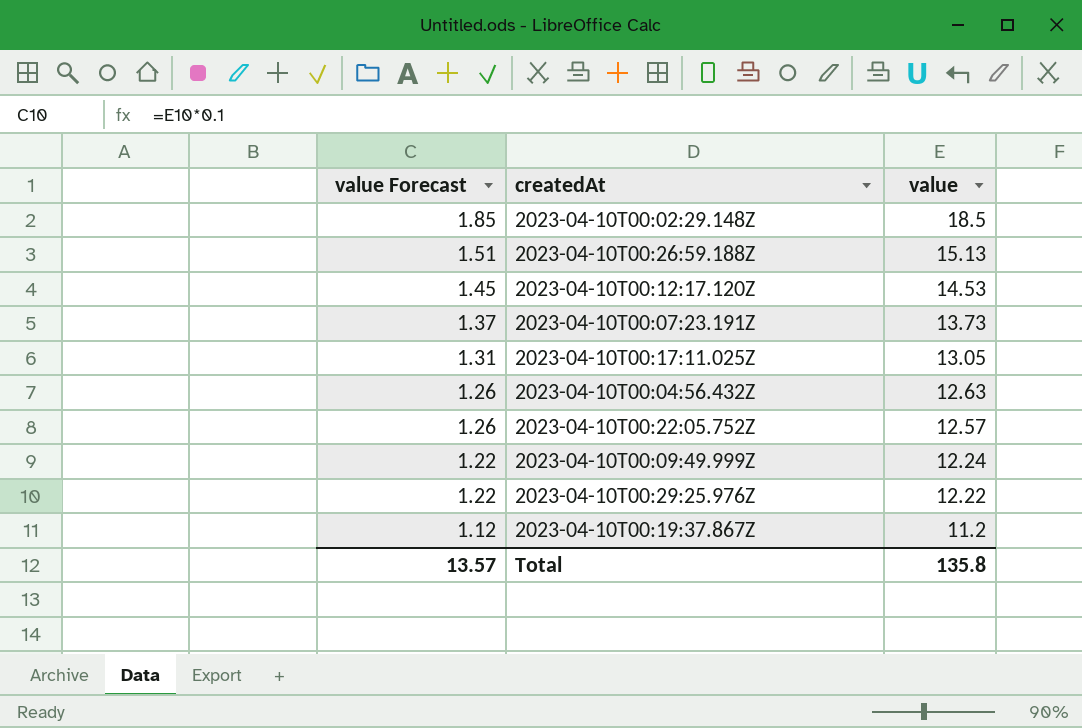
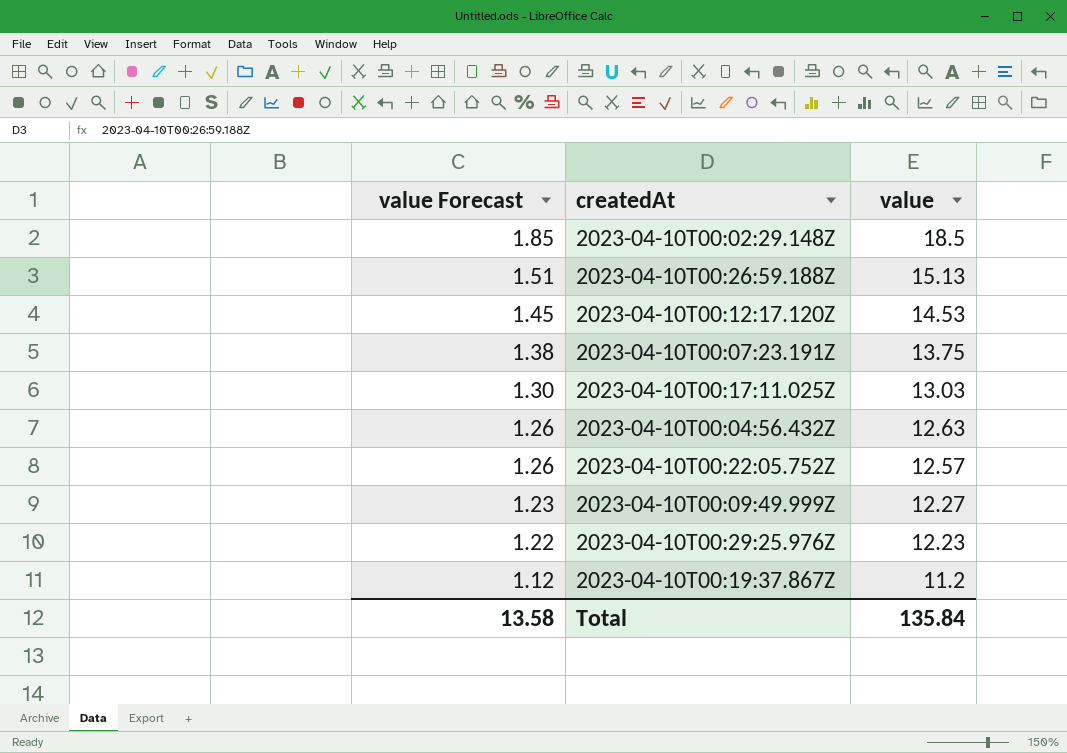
2023-04-10T00:07:23.191Z | value Forecast: 1.37 -> 1.38
2023-04-10T00:07:23.191Z | value: 13.73 -> 13.75
2023-04-10T00:17:11.025Z | value Forecast: 1.31 -> 1.30
2023-04-10T00:17:11.025Z | value: 13.05 -> 13.03
2023-04-10T00:09:49.999Z | value Forecast: 1.22 -> 1.23
2023-04-10T00:09:49.999Z | value: 12.24 -> 12.27
2023-04-10T00:29:25.976Z | value: 12.22 -> 12.23
Total | value Forecast: 13.57 -> 13.58
Total | value: 135.8 -> 135.84

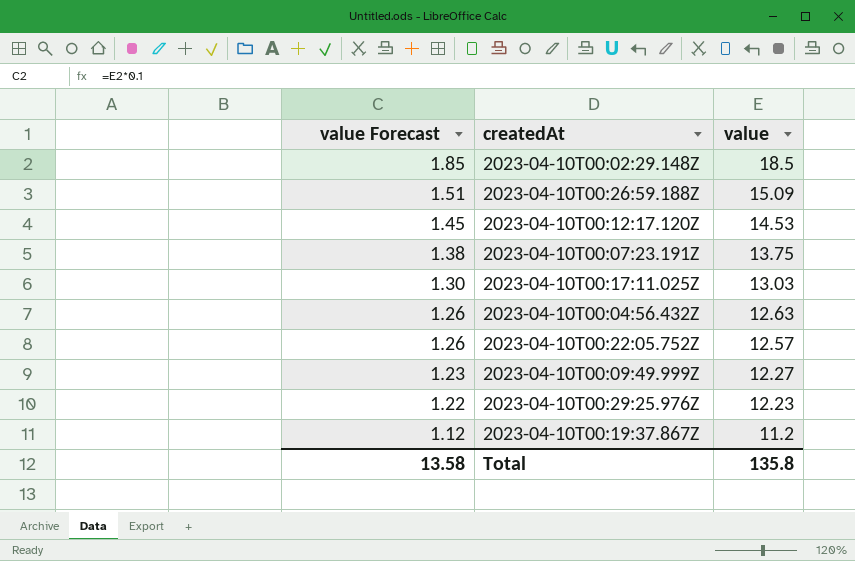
2023-04-10T00:26:59.188Z | value: 15.13 -> 15.09
Total | value: 135.84 -> 135.8

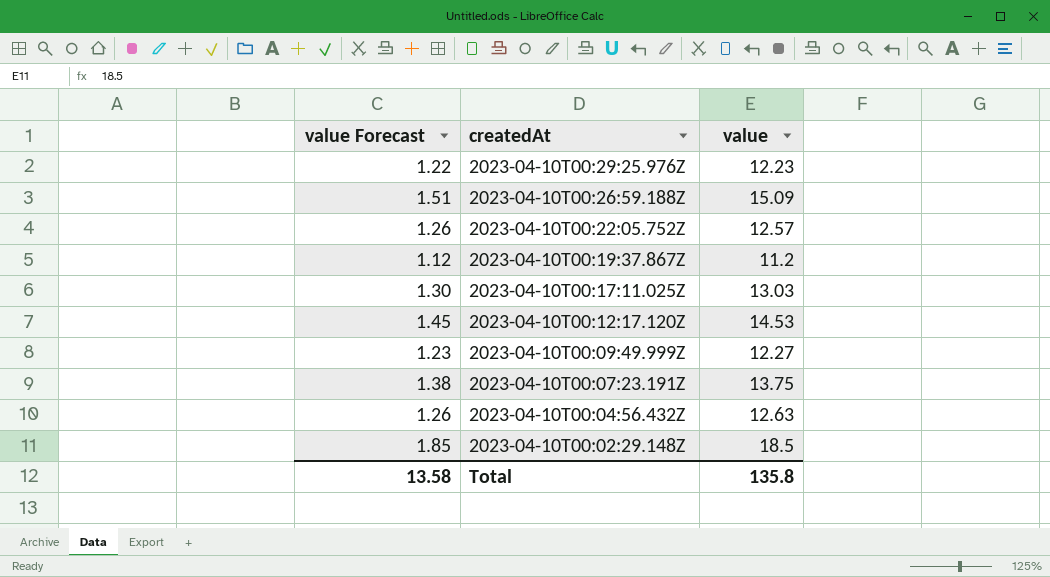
row order: value Forecast descending -> createdAt descending

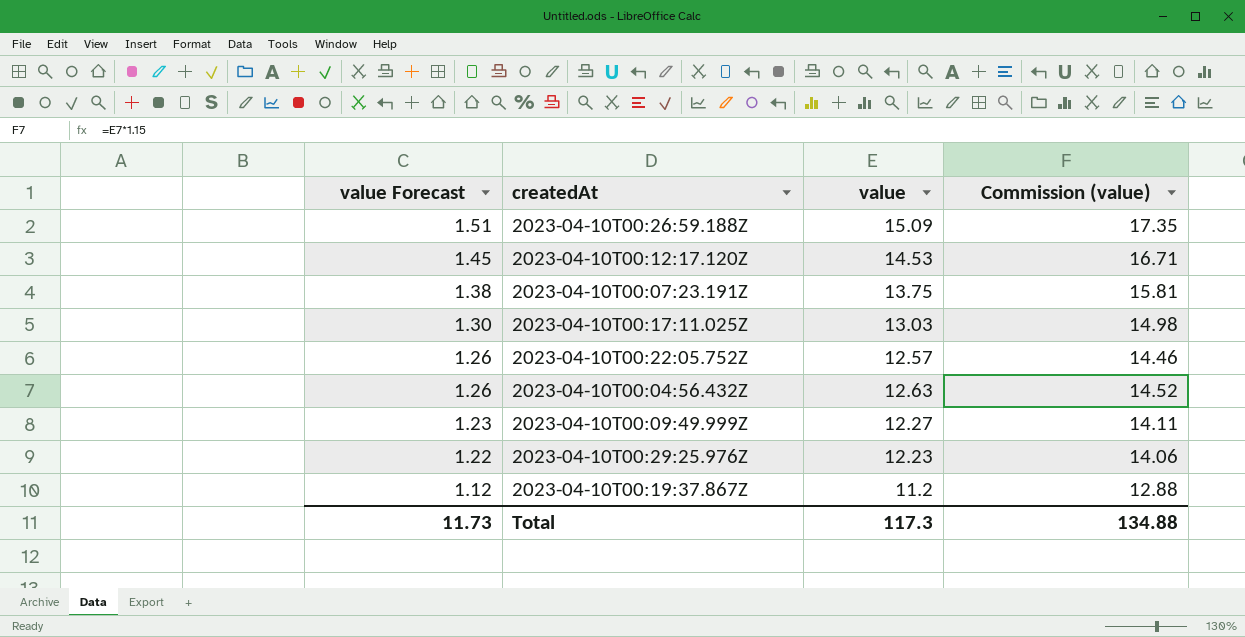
row order: createdAt descending -> value Forecast descending
column Commission (value) | formula: none -> [value] * 1.15
row 2023-04-10T00:02:29.148Z: 1.85 | 18.5 -> none
Total | value Forecast: 13.58 -> 11.73
Total | value: 135.8 -> 117.3

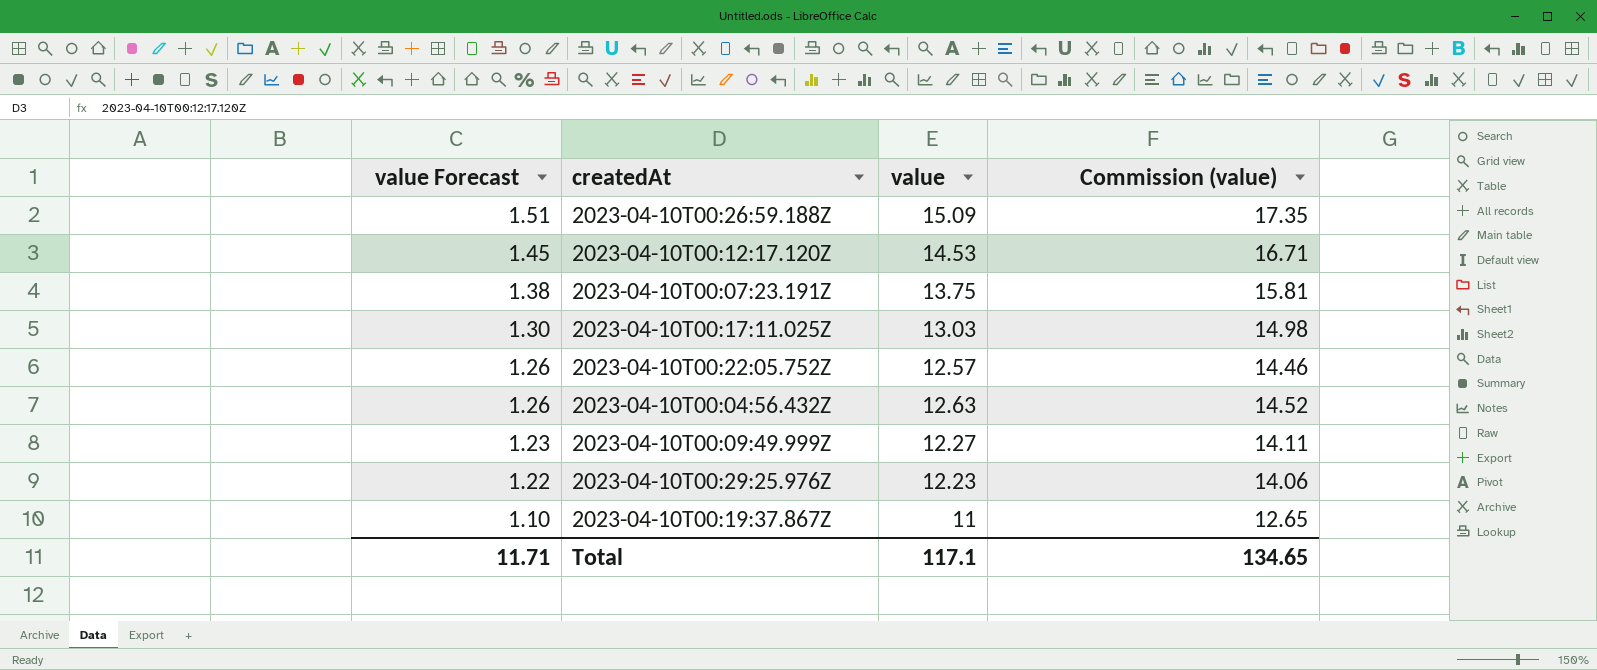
2023-04-10T00:19:37.867Z | value Forecast: 1.12 -> 1.10
2023-04-10T00:19:37.867Z | value: 11.2 -> 11
2023-04-10T00:19:37.867Z | Commission (value): 12.88 -> 12.65
Total | value Forecast: 11.73 -> 11.71
Total | value: 117.3 -> 117.1
Total | Commission (value): 134.88 -> 134.65

